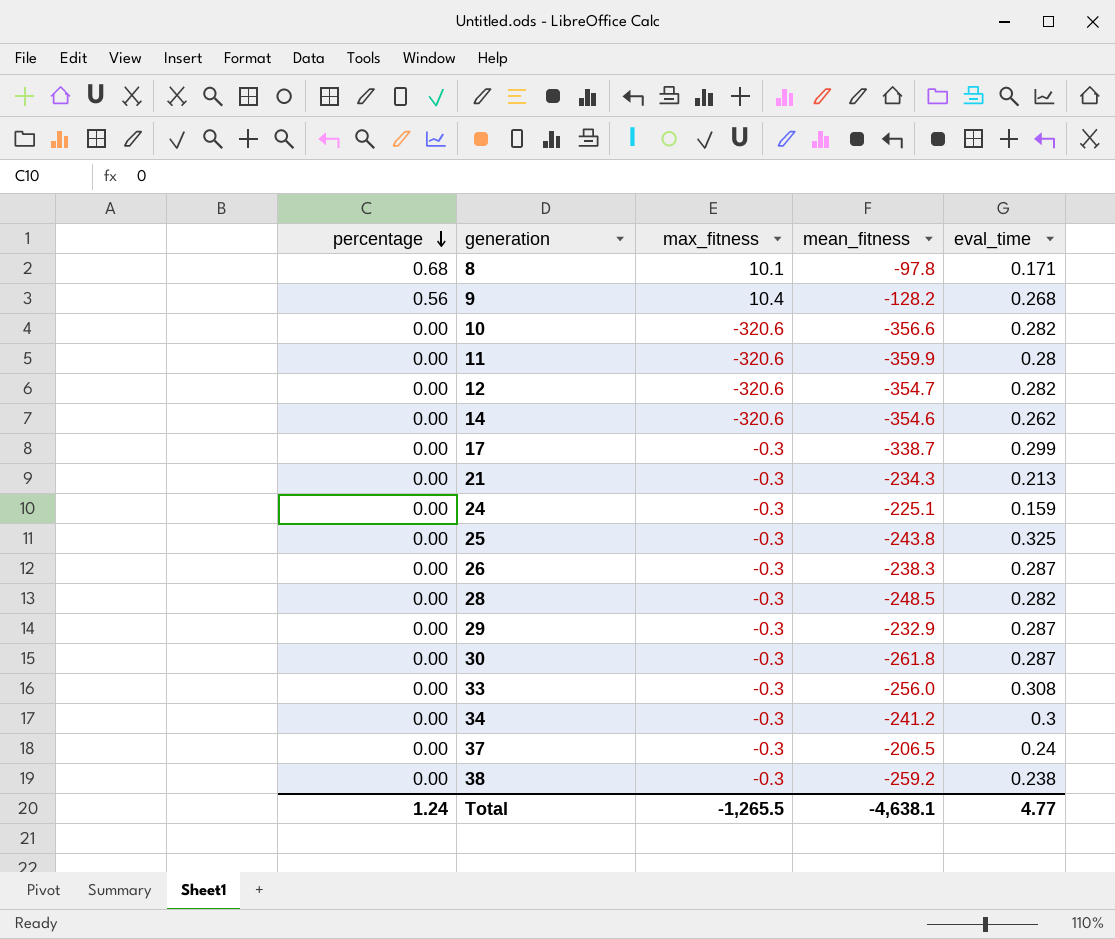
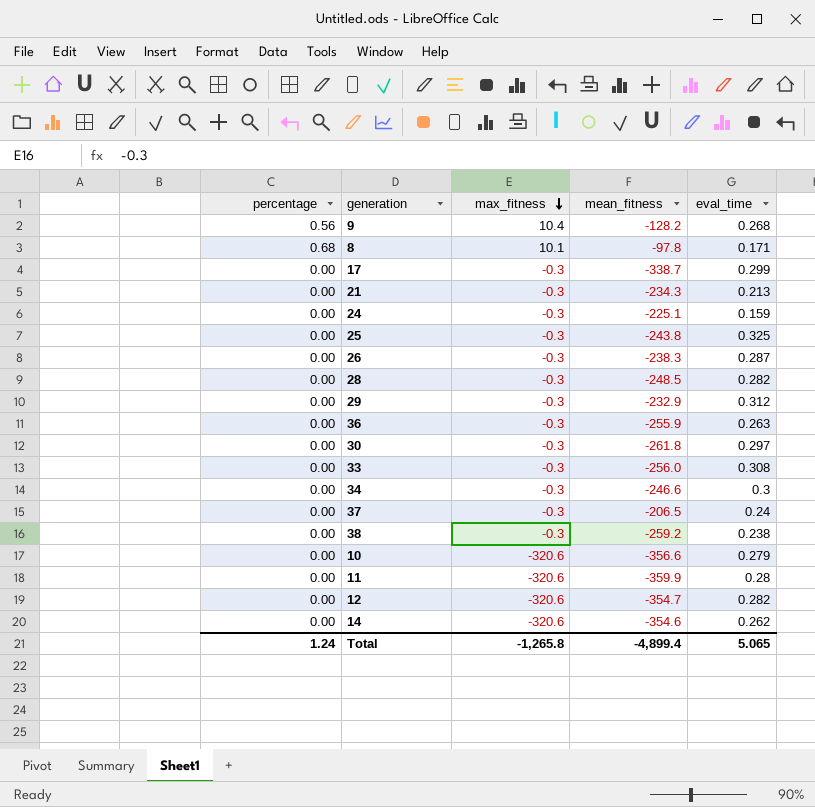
row order: percentage descending -> max_fitness descending
29 | eval_time: 0.287 -> 0.312
row 36: none -> 0.00 | -0.3 | -255.9 | 0.263
30 | eval_time: 0.287 -> 0.297
34 | mean_fitness: -241.2 -> -246.6
10 | eval_time: 0.282 -> 0.279
Total | max_fitness: -1,265.5 -> -1,265.8
Total | mean_fitness: -4,638.1 -> -4,899.4
Total | eval_time: 4.77 -> 5.065

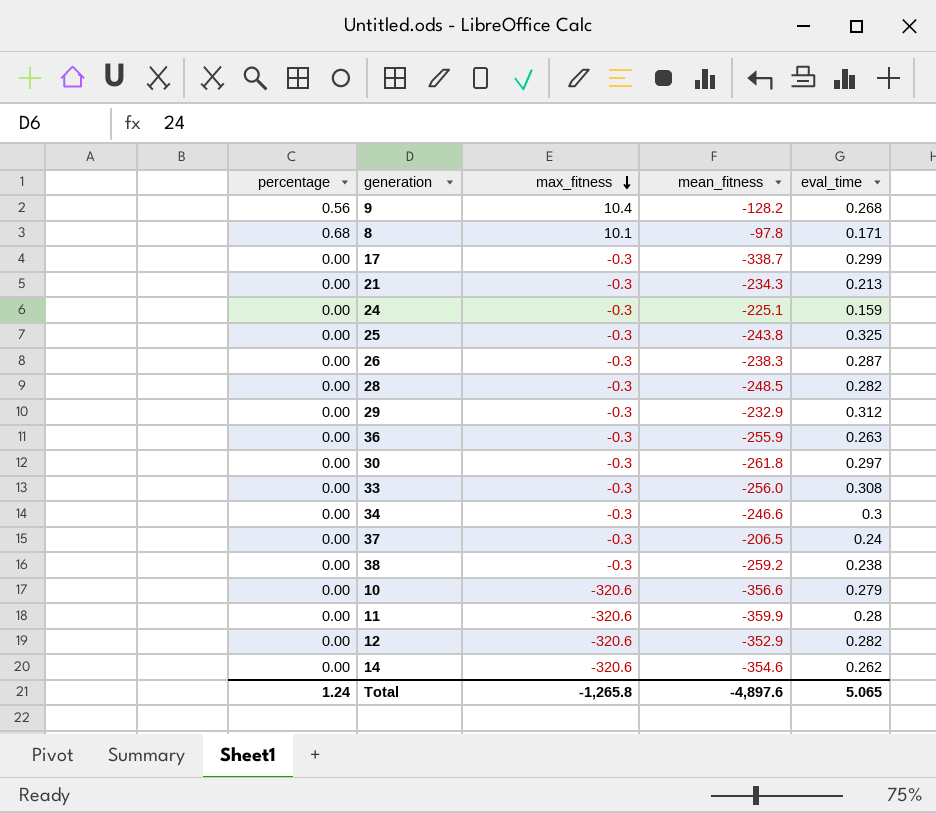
12 | mean_fitness: -354.7 -> -352.9
Total | mean_fitness: -4,899.4 -> -4,897.6

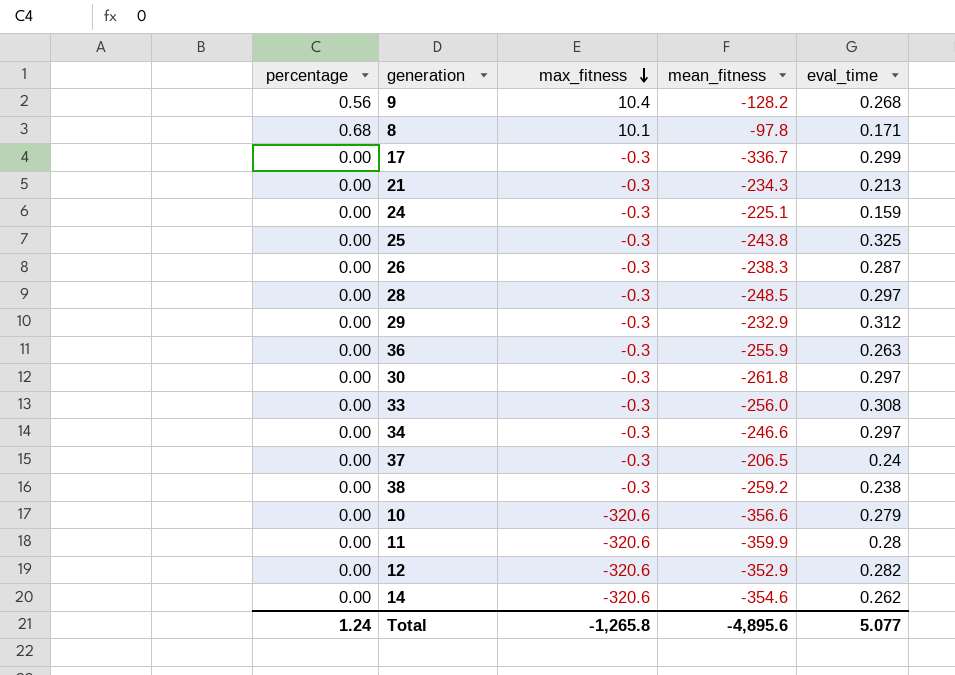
17 | mean_fitness: -338.7 -> -336.7
28 | eval_time: 0.282 -> 0.297
34 | eval_time: 0.3 -> 0.297
Total | mean_fitness: -4,897.6 -> -4,895.6
Total | eval_time: 5.065 -> 5.077

